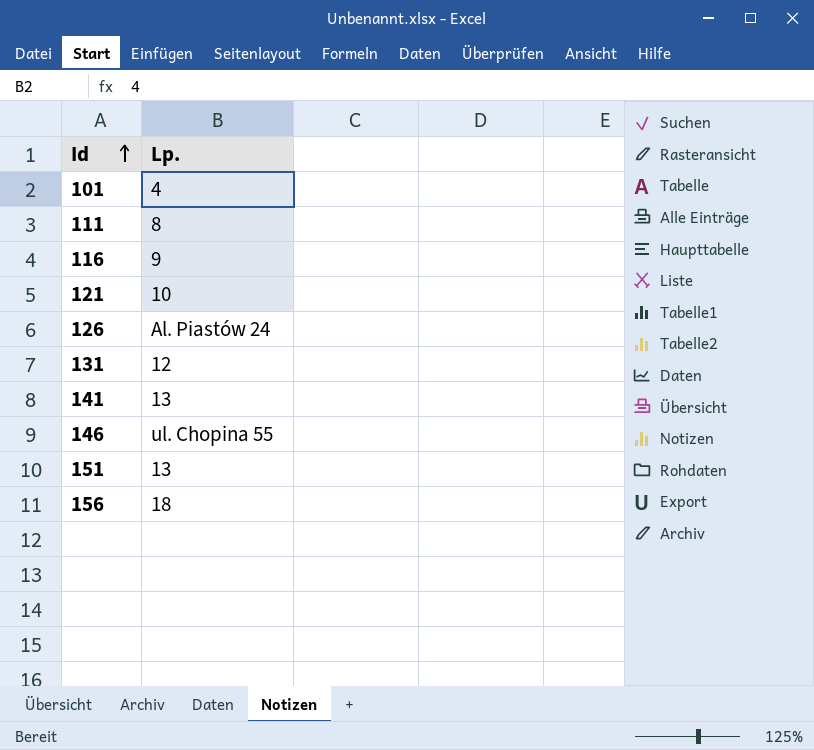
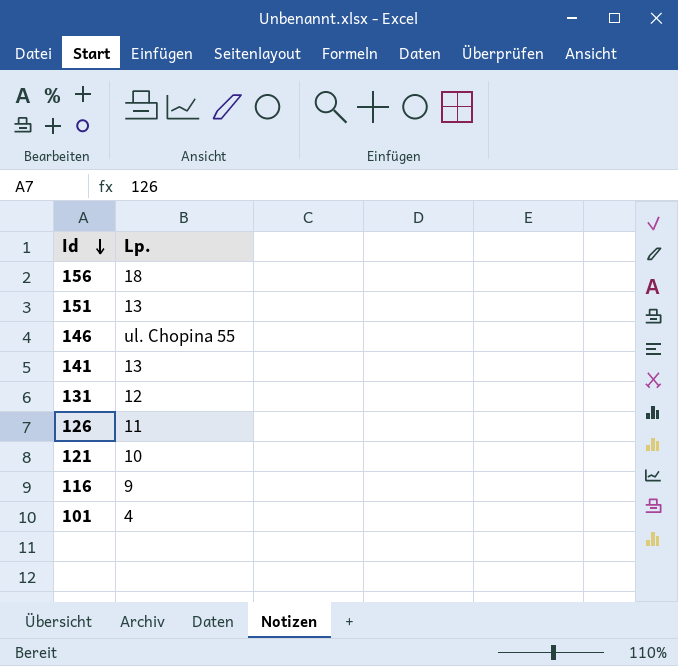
row order: Id ascending -> Id descending
row 111: 8 -> none
126 | Lp.: Al. Piastów 24 -> 11

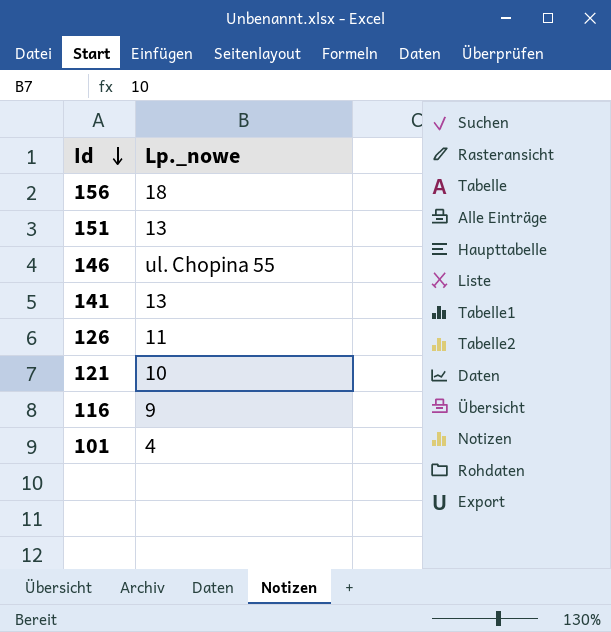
column name: Lp. -> Lp._nowe
row 131: 12 -> none

